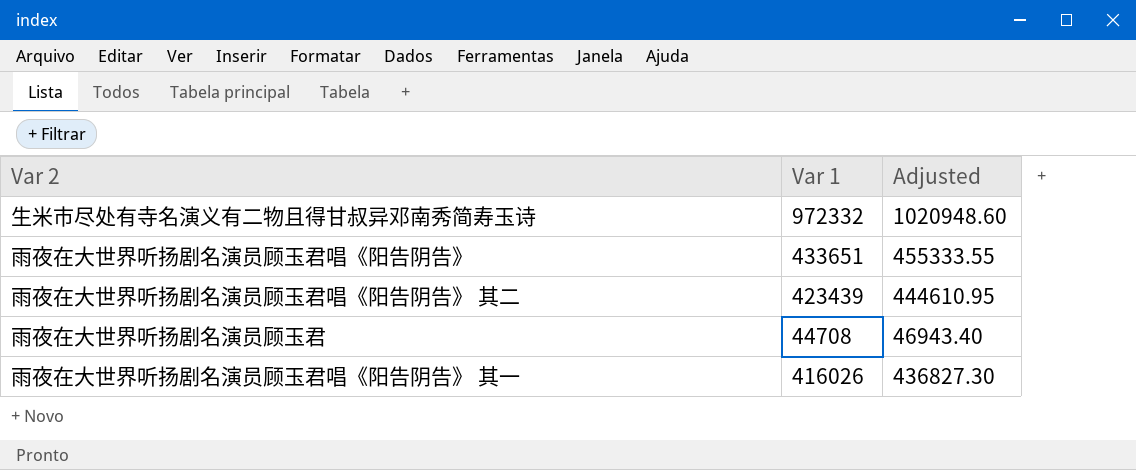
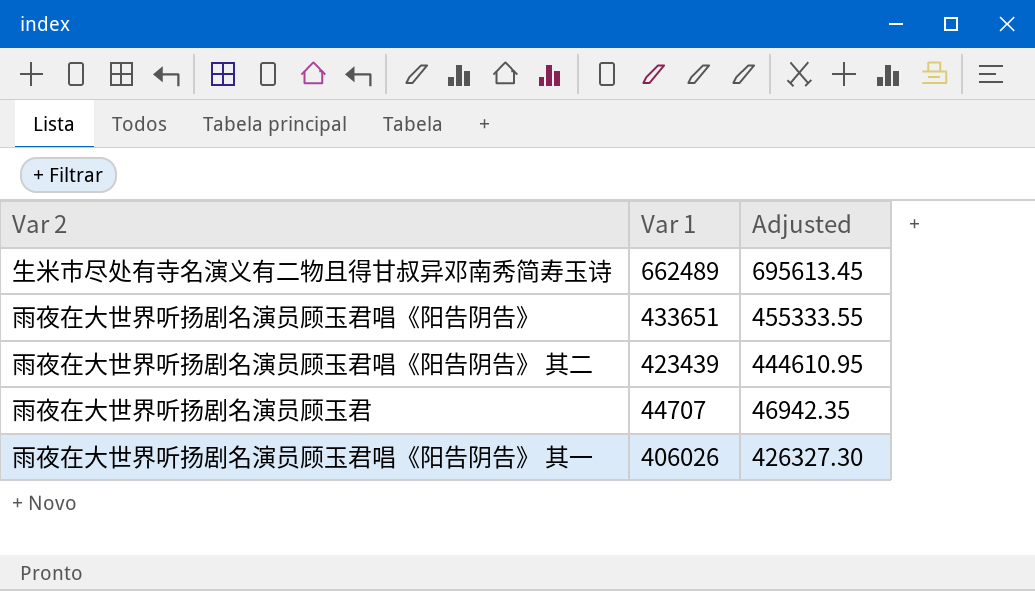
生米市尽处有寺名演义有二物且得甘叔异邓南秀简寿玉诗 | Var 1: 972332 -> 662489
生米市尽处有寺名演义有二物且得甘叔异邓南秀简寿玉诗 | Adjusted: 1020948.60 -> 695613.45
雨夜在大世界听扬剧名演员顾玉君 | Var 1: 44708 -> 44707
雨夜在大世界听扬剧名演员顾玉君 | Adjusted: 46943.40 -> 46942.35
雨夜在大世界听扬剧名演员顾玉君唱《阳告阴告》 其一 | Var 1: 416026 -> 406026
雨夜在大世界听扬剧名演员顾玉君唱《阳告阴告》 其一 | Adjusted: 436827.30 -> 426327.30

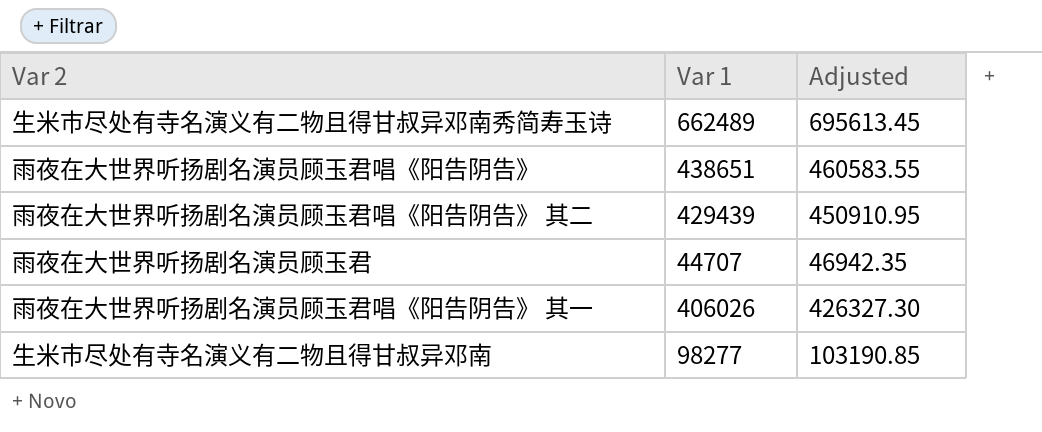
雨夜在大世界听扬剧名演员顾玉君唱《阳告阴告》 | Var 1: 433651 -> 438651
雨夜在大世界听扬剧名演员顾玉君唱《阳告阴告》 | Adjusted: 455333.55 -> 460583.55
雨夜在大世界听扬剧名演员顾玉君唱《阳告阴告》 其二 | Var 1: 423439 -> 429439
雨夜在大世界听扬剧名演员顾玉君唱《阳告阴告》 其二 | Adjusted: 444610.95 -> 450910.95
row 生米市尽处有寺名演义有二物且得甘叔异邓南: none -> 98277 | 103190.85

